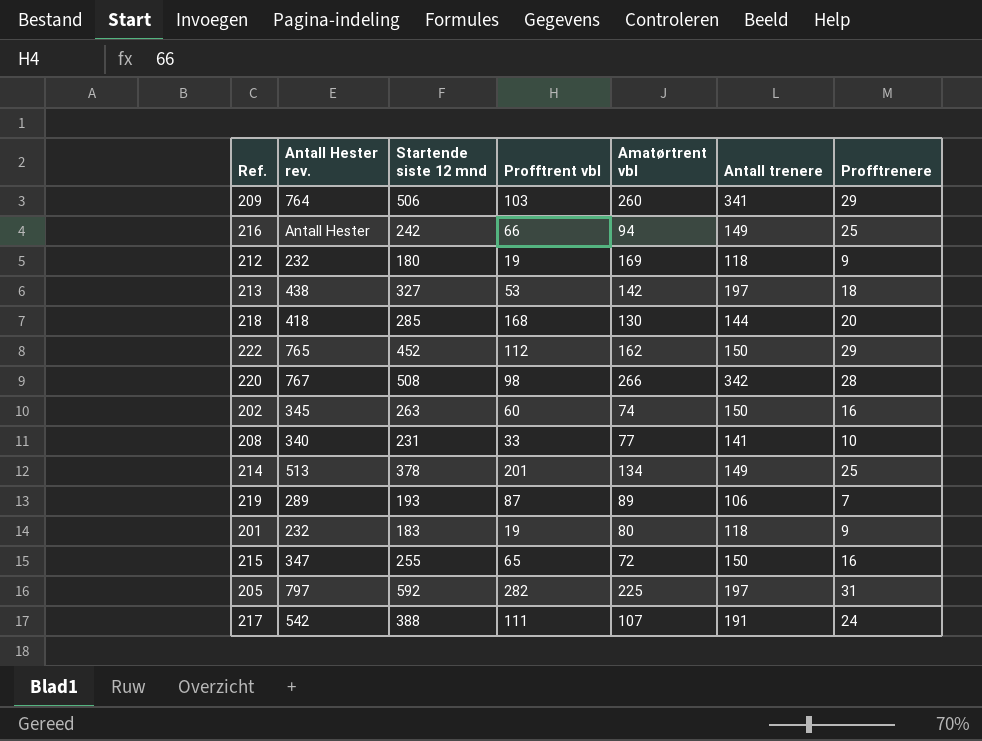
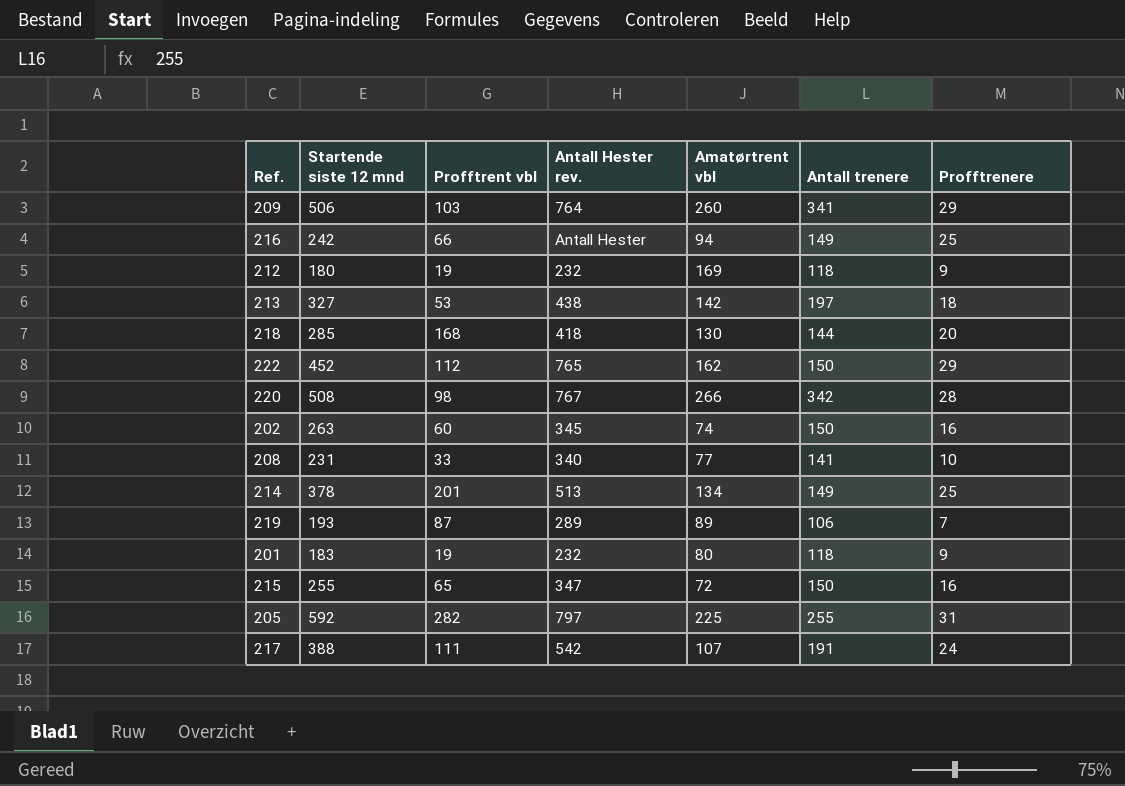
column Antall Hester rev. | position: 2 -> 4
205 | Antall trenere: 197 -> 255

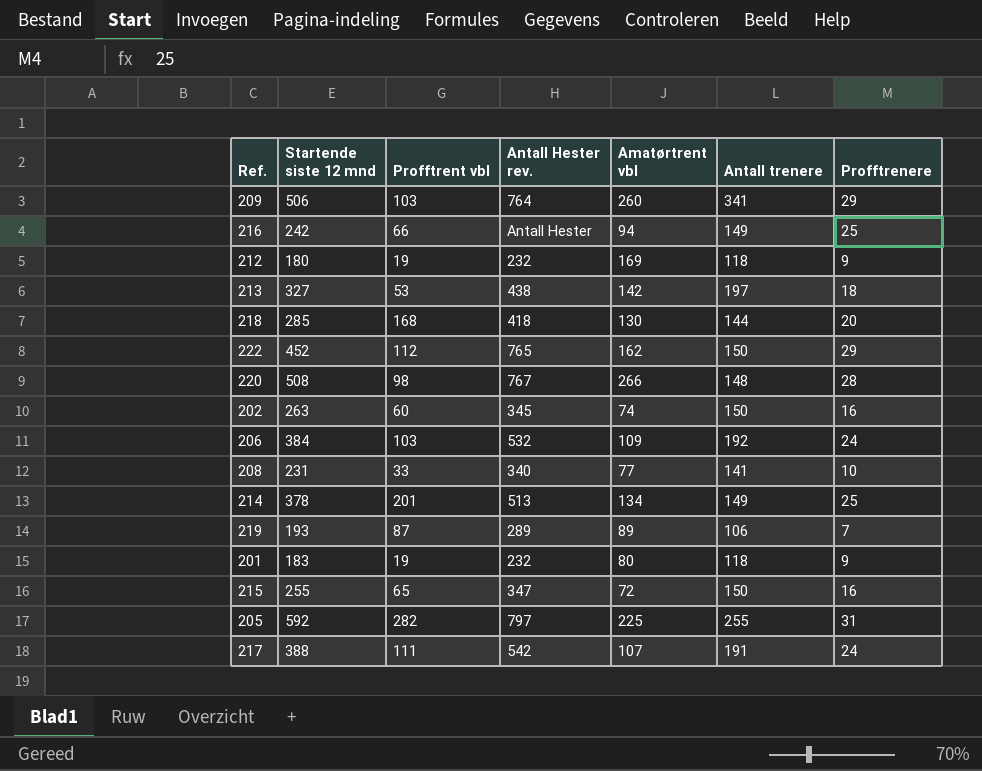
220 | Antall trenere: 342 -> 148
row 206: none -> 384 | 103 | 532 | 109 | 192 | 24

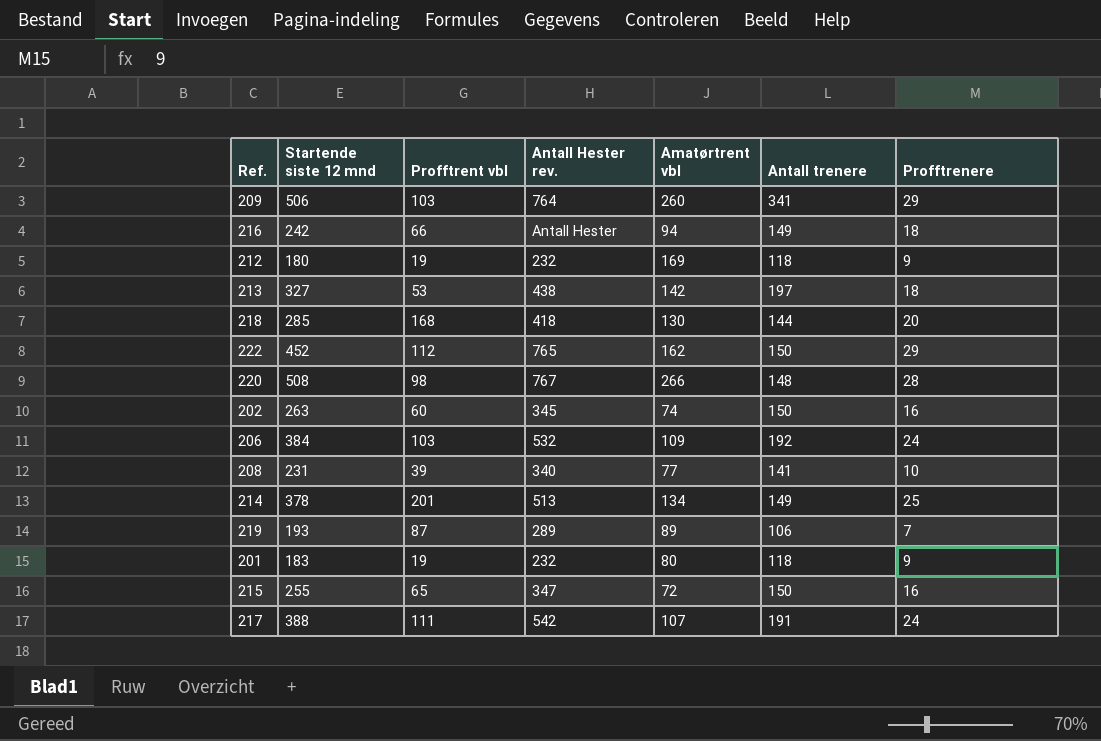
row 205: 592 | 282 | 797 | 225 | 255 | 31 -> none
216 | Profftrenere: 25 -> 18
208 | Profftrent vbl: 33 -> 39

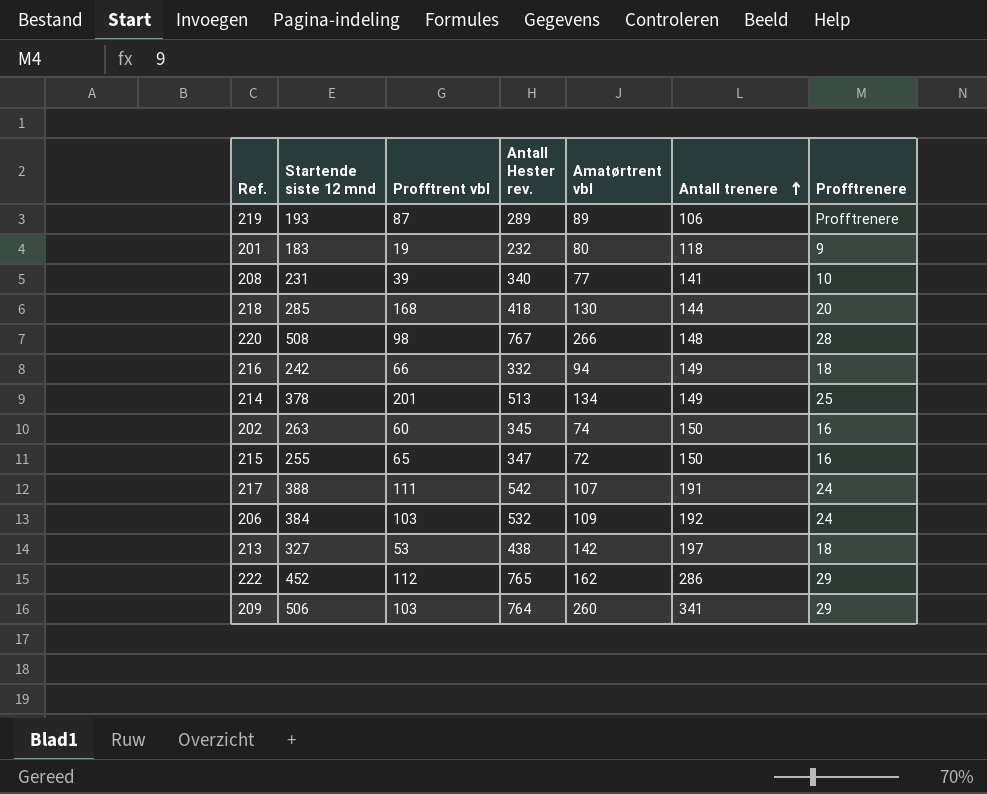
row order: none -> Antall trenere ascending
row 212: 180 | 19 | 232 | 169 | 118 | 9 -> none
219 | Profftrenere: 7 -> Profftrenere
216 | Antall Hester rev.: Antall Hester -> 332
222 | Antall trenere: 150 -> 286

